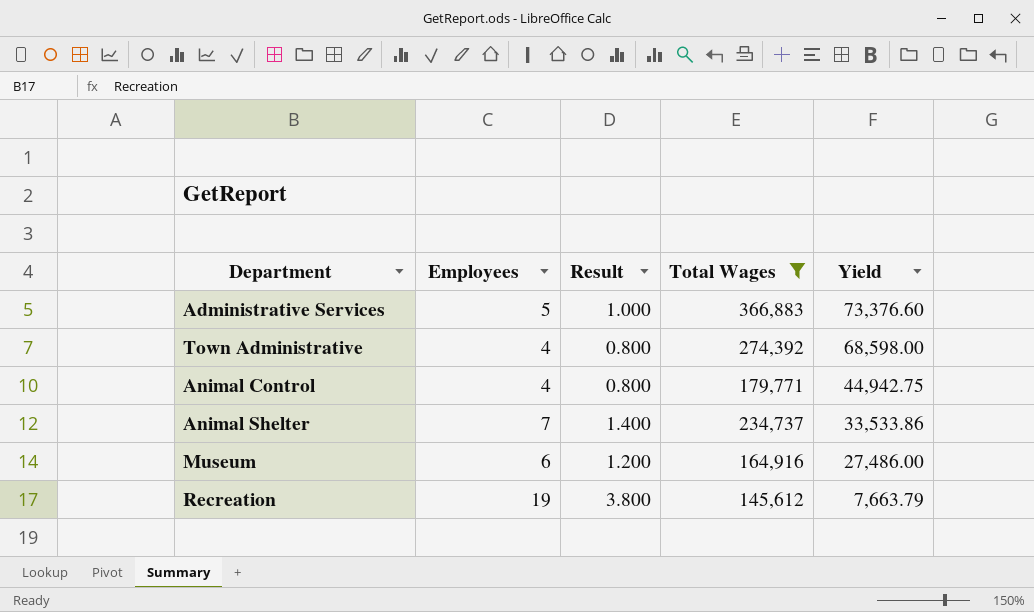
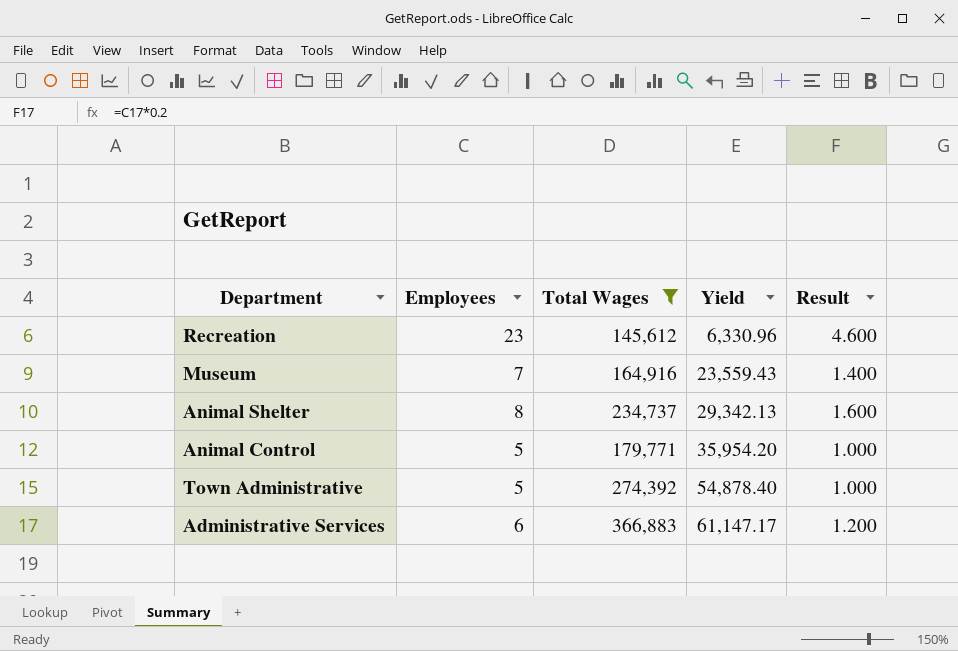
row order: Yield descending -> Yield ascending
column Result | position: 3 -> 5
Recreation | Employees: 19 -> 23
Recreation | Yield: 7,663.79 -> 6,330.96
Recreation | Result: 3.800 -> 4.600
Museum | Employees: 6 -> 7
Museum | Yield: 27,486.00 -> 23,559.43
Museum | Result: 1.200 -> 1.400
Animal Shelter | Employees: 7 -> 8
Animal Shelter | Yield: 33,533.86 -> 29,342.13
Animal Shelter | Result: 1.400 -> 1.600
Animal Control | Employees: 4 -> 5
Animal Control | Yield: 44,942.75 -> 35,954.20
Animal Control | Result: 0.800 -> 1.000
Town Administrative | Employees: 4 -> 5
Town Administrative | Yield: 68,598.00 -> 54,878.40
Town Administrative | Result: 0.800 -> 1.000
Administrative Services | Employees: 5 -> 6
Administrative Services | Yield: 73,376.60 -> 61,147.17
Administrative Services | Result: 1.000 -> 1.200

